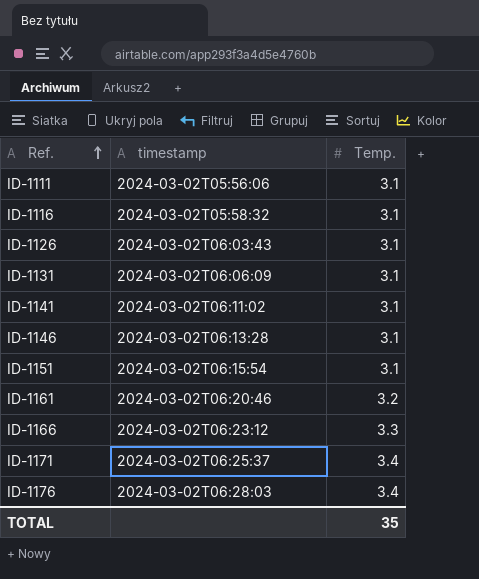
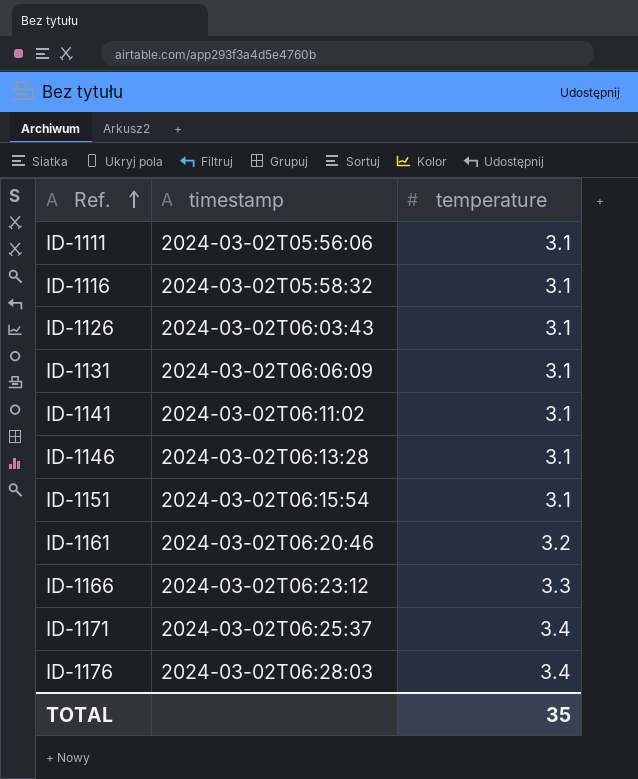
column name: Temp. -> temperature

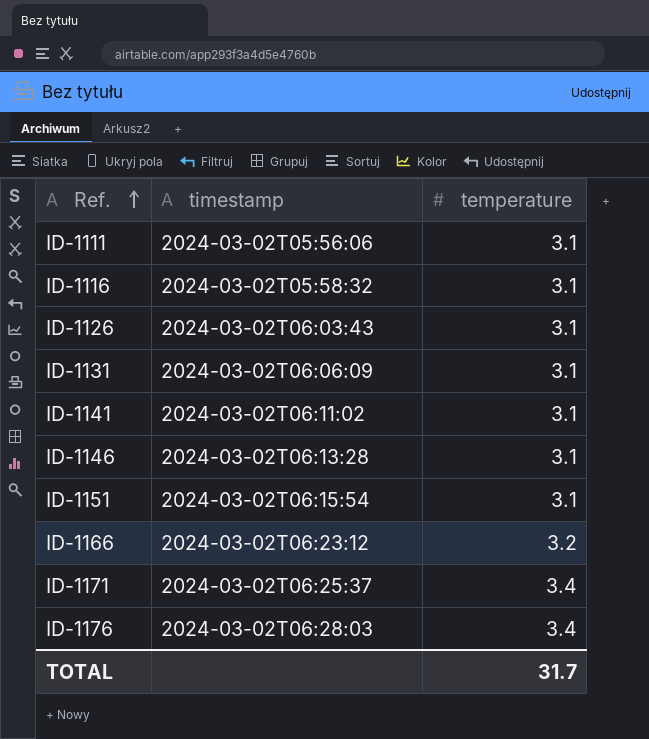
row ID-1161: 2024-03-02T06:20:46 | 3.2 -> none
ID-1166 | temperature: 3.3 -> 3.2
TOTAL | temperature: 35 -> 31.7

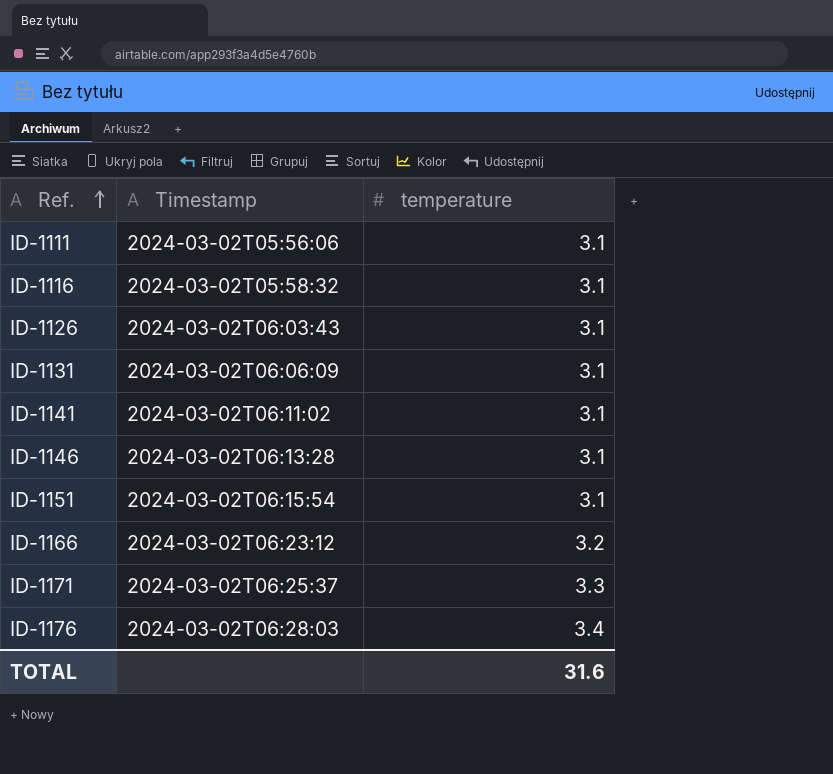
column name: timestamp -> Timestamp
ID-1171 | temperature: 3.4 -> 3.3
TOTAL | temperature: 31.7 -> 31.6

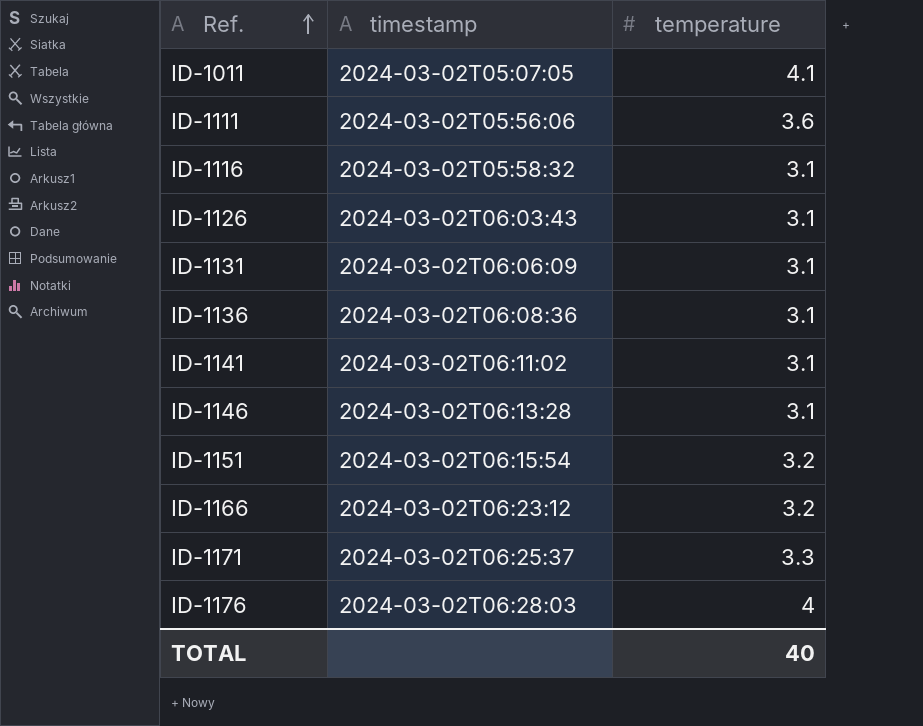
column name: Timestamp -> timestamp
row ID-1011: none -> 2024-03-02T05:07:05 | 4.1
ID-1111 | temperature: 3.1 -> 3.6
row ID-1136: none -> 2024-03-02T06:08:36 | 3.1
ID-1151 | temperature: 3.1 -> 3.2
ID-1176 | temperature: 3.4 -> 4
TOTAL | temperature: 31.6 -> 40

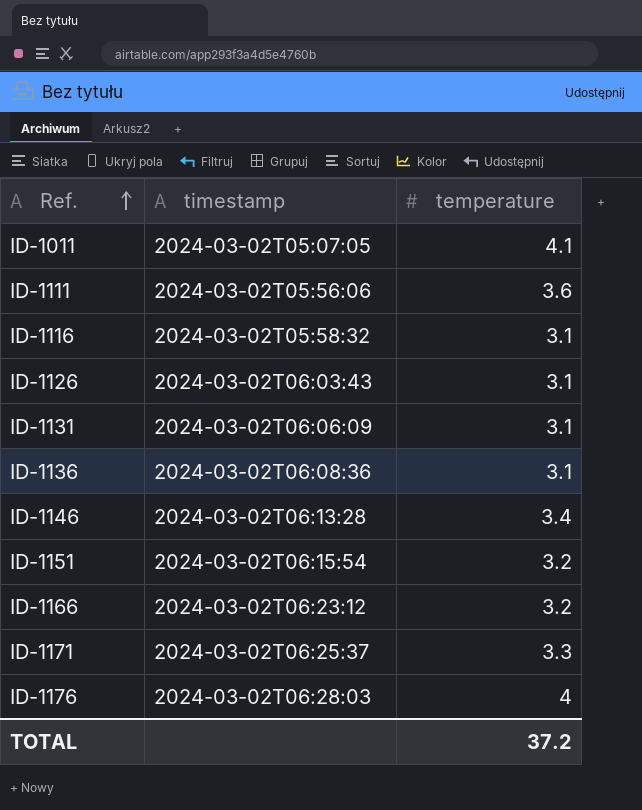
row ID-1141: 2024-03-02T06:11:02 | 3.1 -> none
ID-1146 | temperature: 3.1 -> 3.4
TOTAL | temperature: 40 -> 37.2

